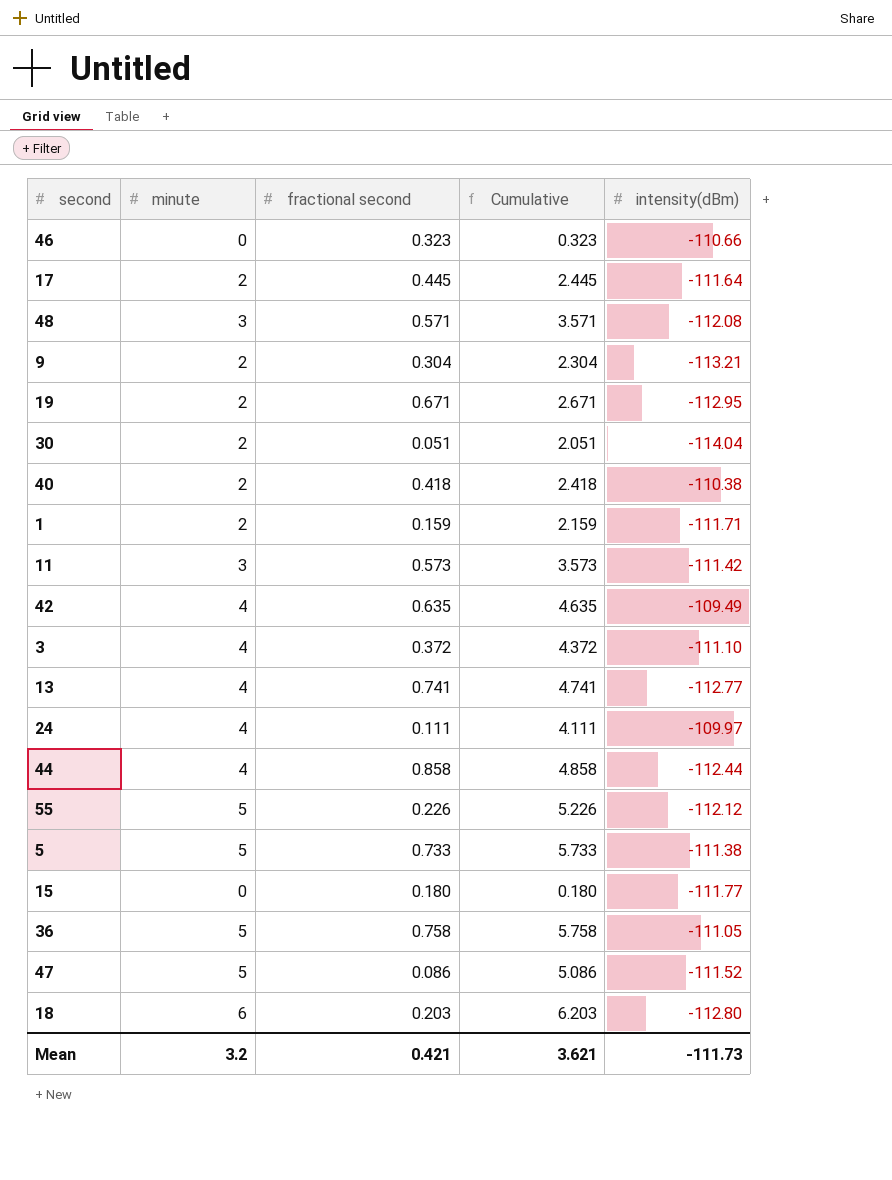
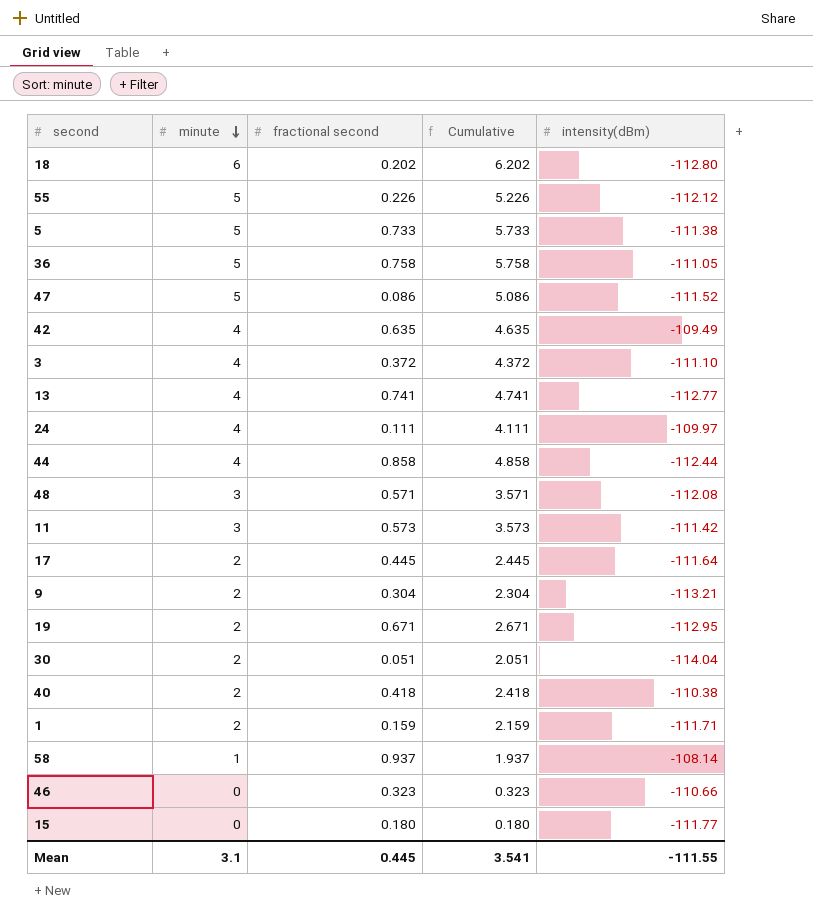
row order: none -> minute descending
18 | fractional second: 0.203 -> 0.202
18 | Cumulative: 6.203 -> 6.202
row 58: none -> 1 | 0.937 | 1.937 | -108.14
Mean | minute: 3.2 -> 3.1
Mean | fractional second: 0.421 -> 0.445
Mean | Cumulative: 3.621 -> 3.541
Mean | intensity(dBm): -111.73 -> -111.55

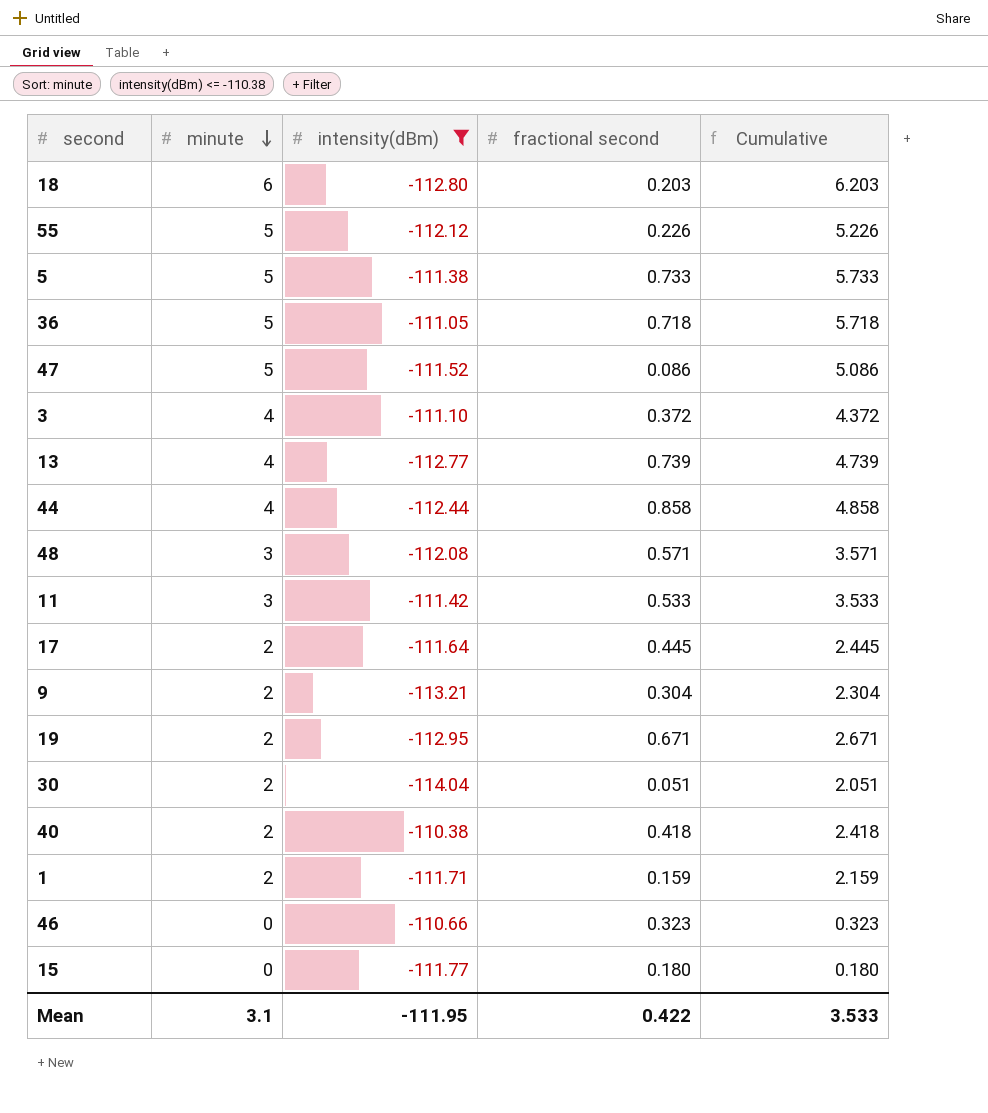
filter: none -> intensity(dBm) <= -110.38
column intensity(dBm) | position: 5 -> 3
18 | fractional second: 0.202 -> 0.203
18 | Cumulative: 6.202 -> 6.203
36 | fractional second: 0.758 -> 0.718
36 | Cumulative: 5.758 -> 5.718
13 | fractional second: 0.741 -> 0.739
13 | Cumulative: 4.741 -> 4.739
11 | fractional second: 0.573 -> 0.533
11 | Cumulative: 3.573 -> 3.533
Mean | intensity(dBm): -111.55 -> -111.95
Mean | fractional second: 0.445 -> 0.422
Mean | Cumulative: 3.541 -> 3.533

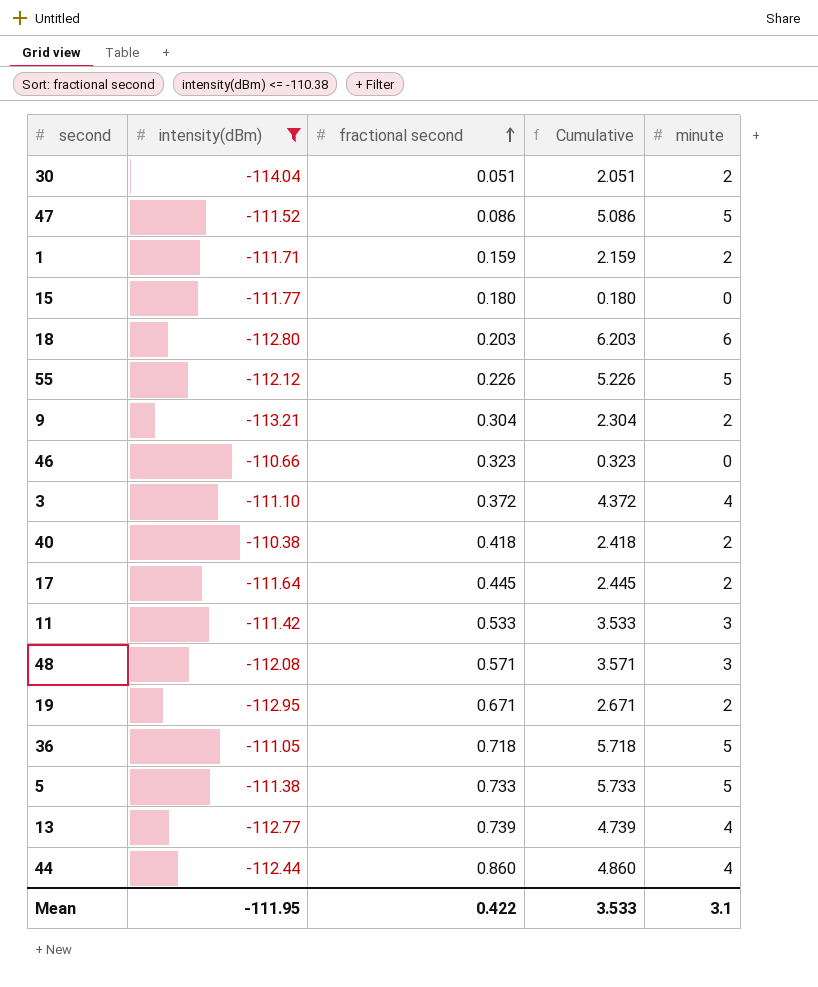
row order: minute descending -> fractional second ascending
column minute | position: 2 -> 5
44 | fractional second: 0.858 -> 0.860
44 | Cumulative: 4.858 -> 4.860

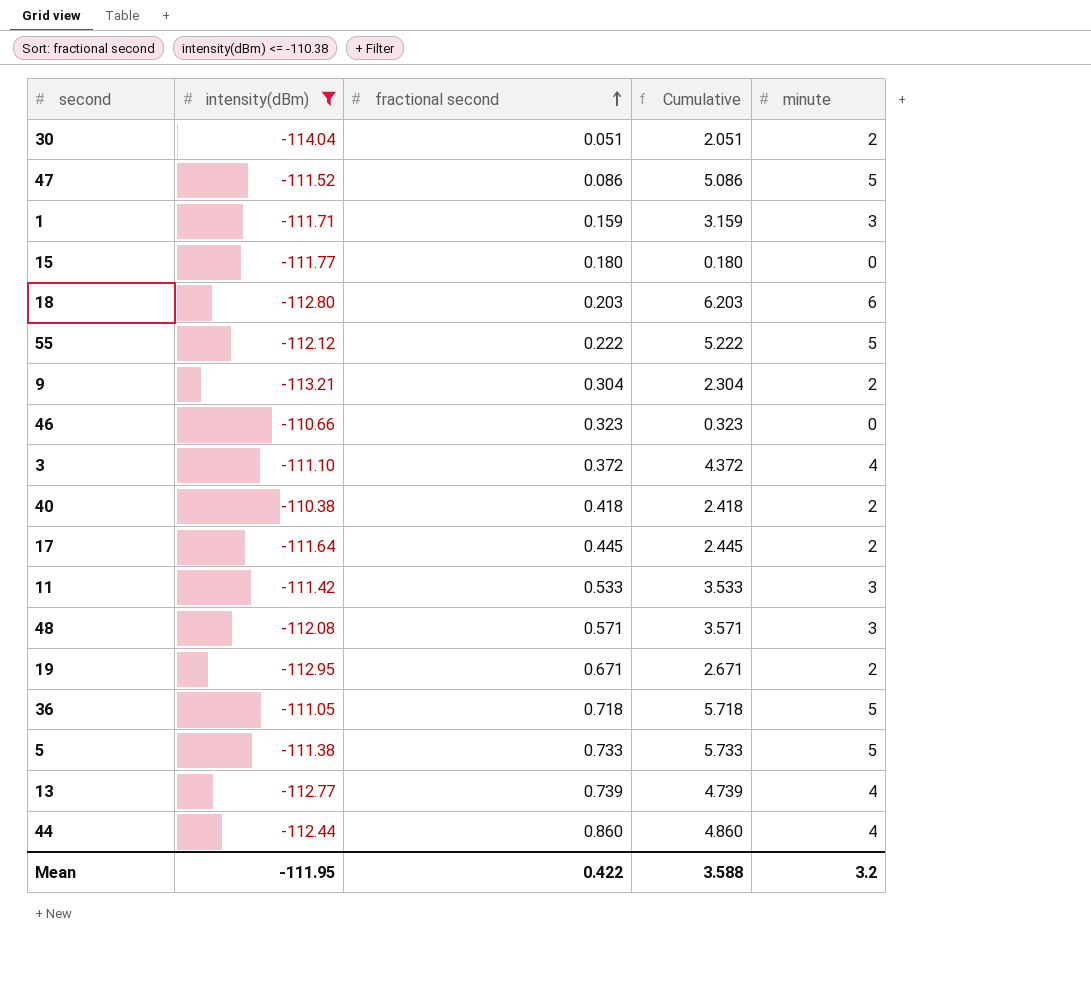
1 | Cumulative: 2.159 -> 3.159
1 | minute: 2 -> 3
55 | fractional second: 0.226 -> 0.222
55 | Cumulative: 5.226 -> 5.222
Mean | Cumulative: 3.533 -> 3.588
Mean | minute: 3.1 -> 3.2

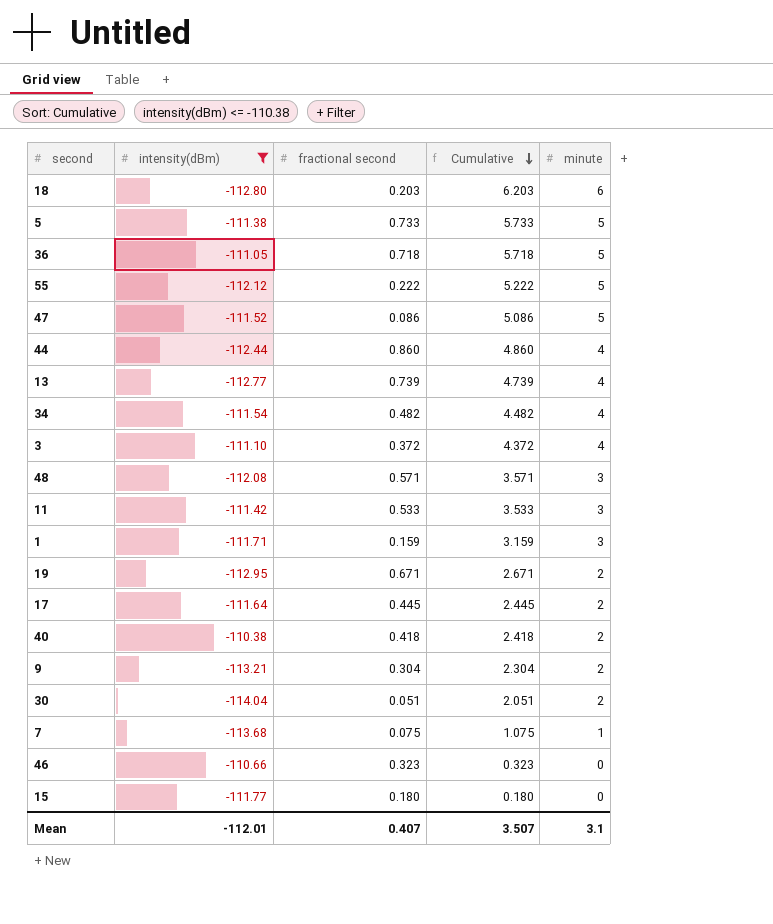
row order: fractional second ascending -> Cumulative descending
row 34: none -> -111.54 | 0.482 | 4.482 | 4
row 7: none -> -113.68 | 0.075 | 1.075 | 1
Mean | intensity(dBm): -111.95 -> -112.01
Mean | fractional second: 0.422 -> 0.407
Mean | Cumulative: 3.588 -> 3.507
Mean | minute: 3.2 -> 3.1

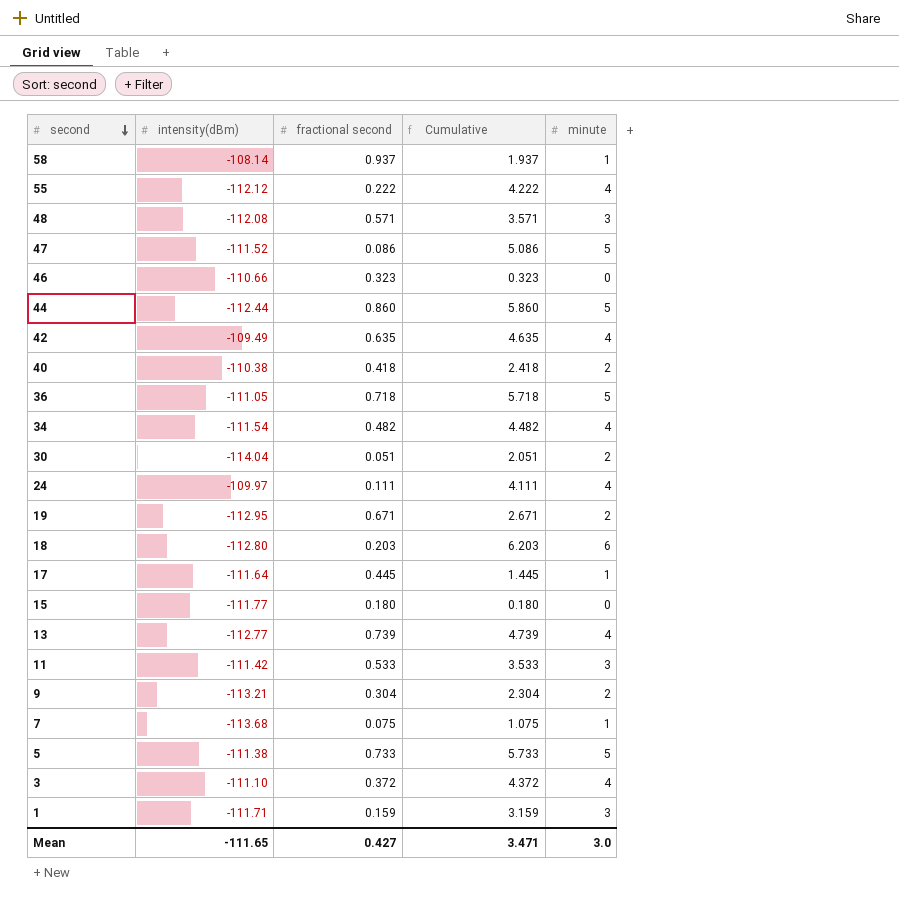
filter: intensity(dBm) <= -110.38 -> none
row order: Cumulative descending -> second descending
55 | Cumulative: 5.222 -> 4.222
55 | minute: 5 -> 4
44 | Cumulative: 4.860 -> 5.860
44 | minute: 4 -> 5
17 | Cumulative: 2.445 -> 1.445
17 | minute: 2 -> 1
Mean | intensity(dBm): -112.01 -> -111.65
Mean | fractional second: 0.407 -> 0.427
Mean | Cumulative: 3.507 -> 3.471
Mean | minute: 3.1 -> 3.0

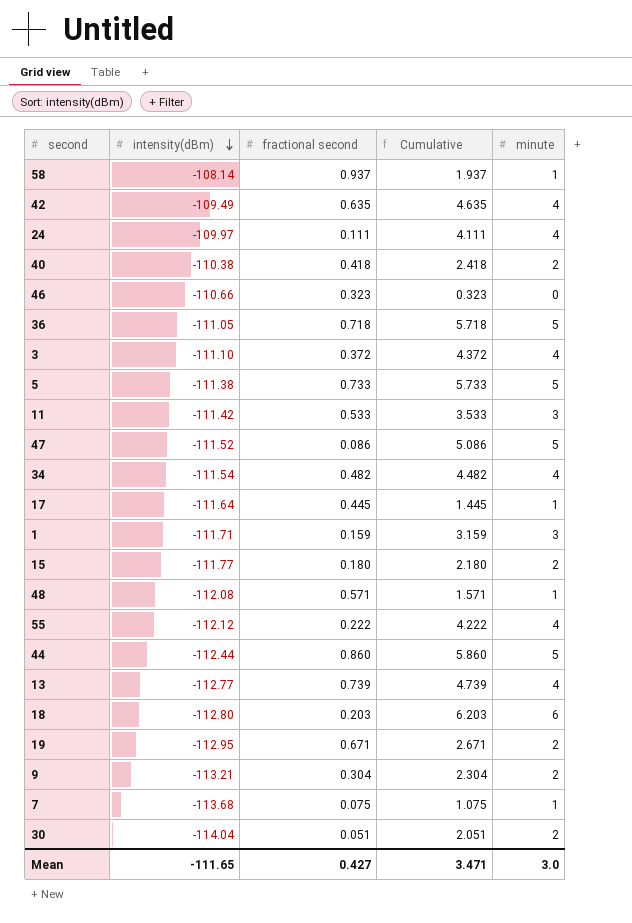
row order: second descending -> intensity(dBm) descending
15 | Cumulative: 0.180 -> 2.180
15 | minute: 0 -> 2
48 | Cumulative: 3.571 -> 1.571
48 | minute: 3 -> 1

